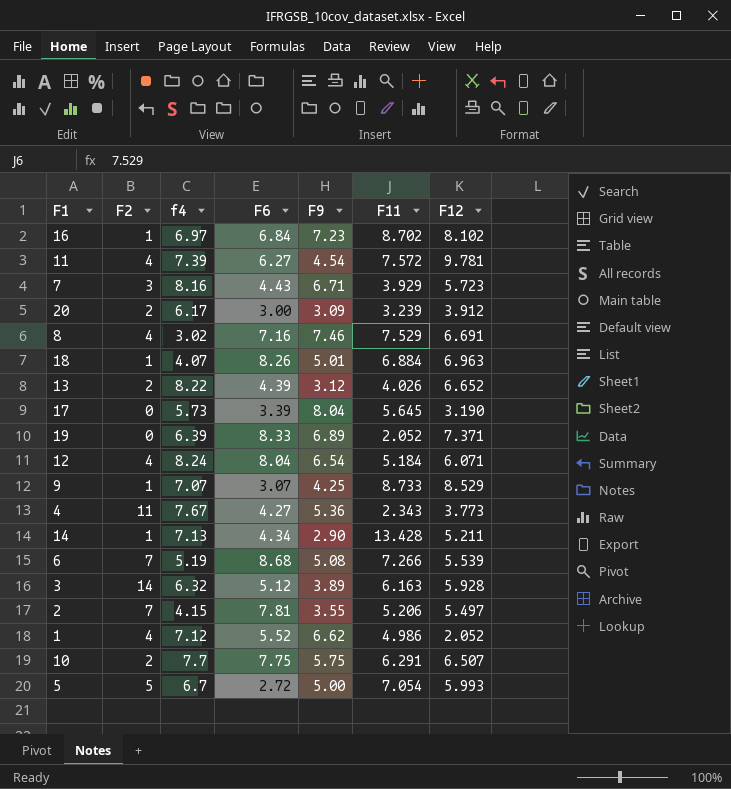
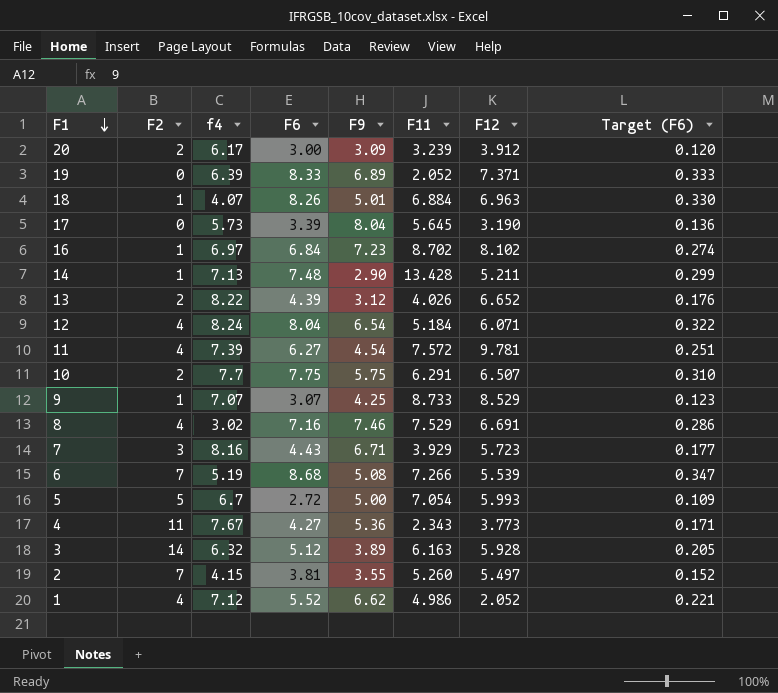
row order: none -> F1 descending
column Target (F6) | formula: none -> [F6] * 0.04
14 | F6: 4.34 -> 7.48
2 | F6: 7.81 -> 3.81
2 | F11: 5.206 -> 5.260

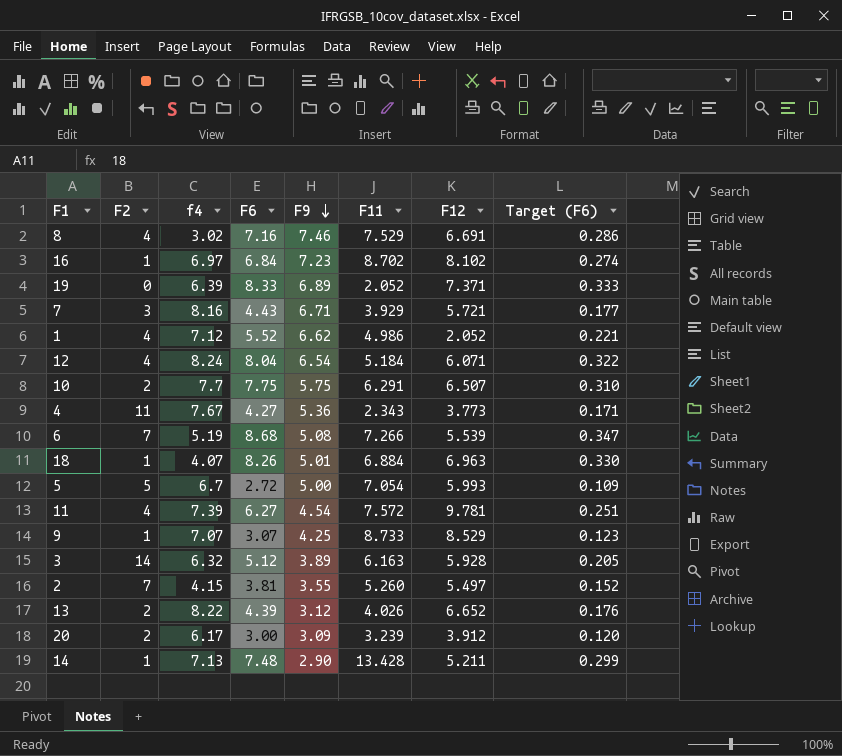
row order: F1 descending -> F9 descending
row 17: 0 | 5.73 | 3.39 | 8.04 | 5.645 | 3.190 | 0.136 -> none
7 | F12: 5.723 -> 5.721

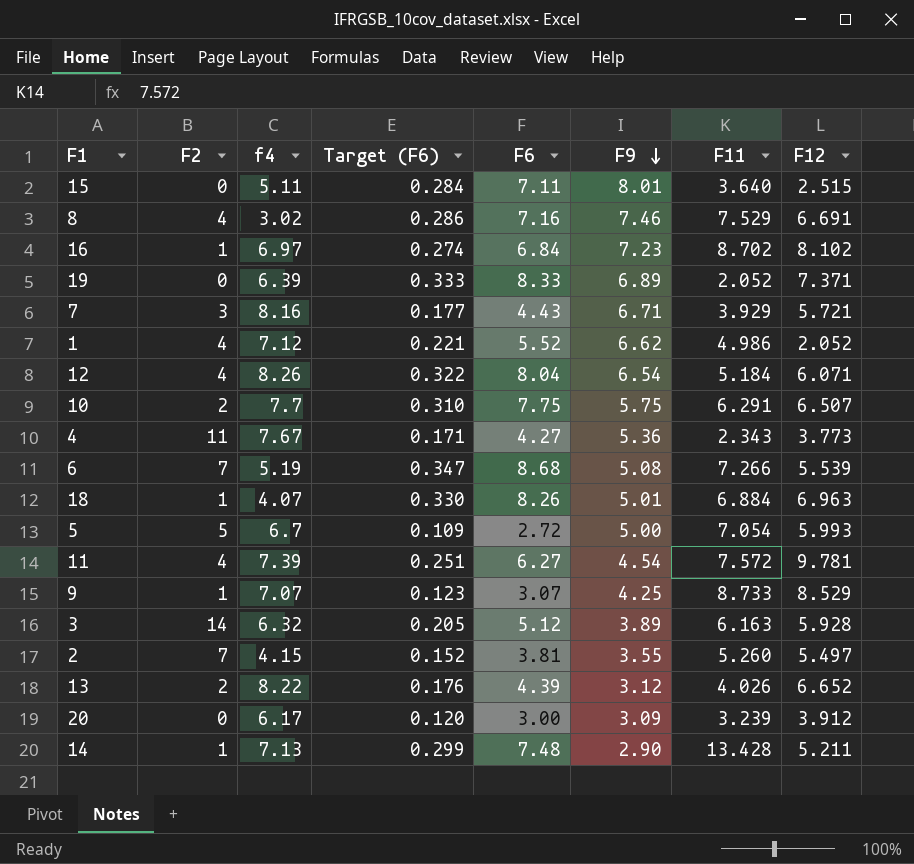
column Target (F6) | position: 8 -> 4
row 15: none -> 0 | 5.11 | 0.284 | 7.11 | 8.01 | 3.640 | 2.515
12 | f4: 8.24 -> 8.26
20 | F2: 2 -> 0

